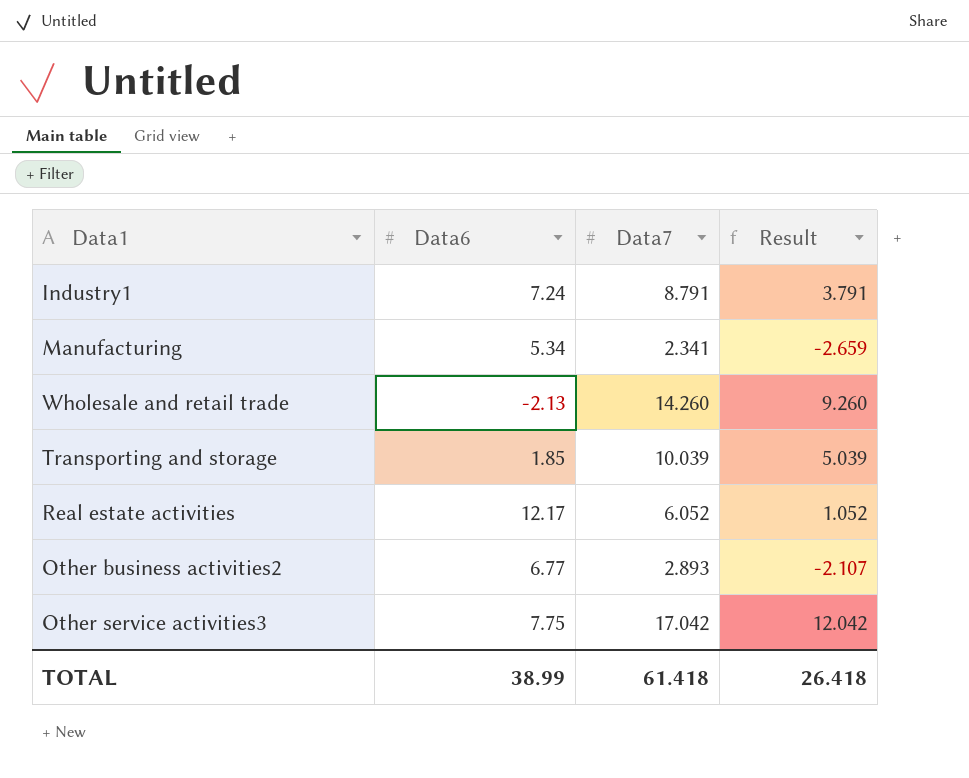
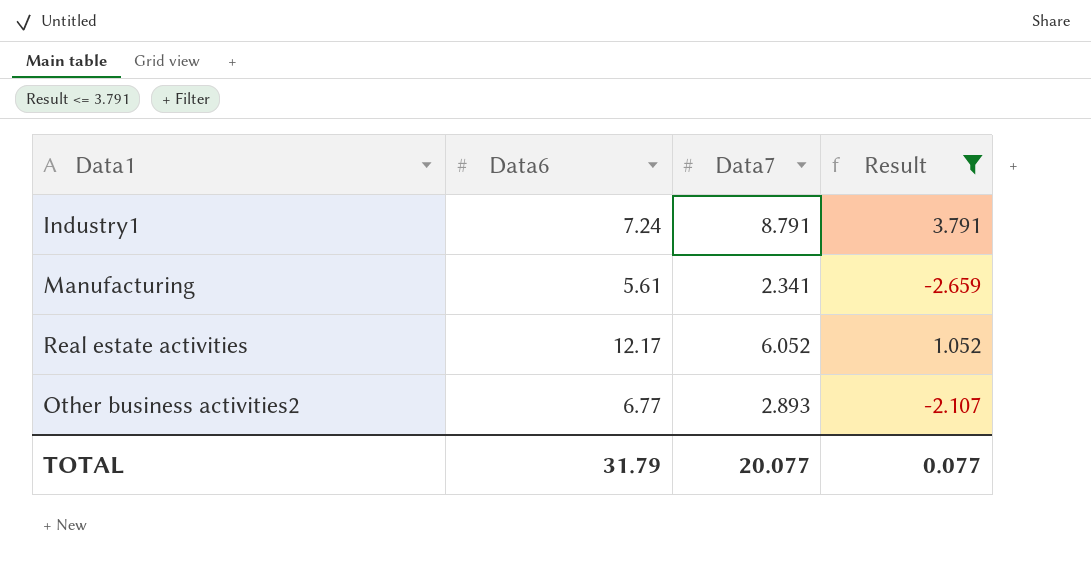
filter: none -> Result <= 3.791
Manufacturing | Data6: 5.34 -> 5.61
TOTAL | Data6: 38.99 -> 31.79
TOTAL | Data7: 61.418 -> 20.077
TOTAL | Result: 26.418 -> 0.077

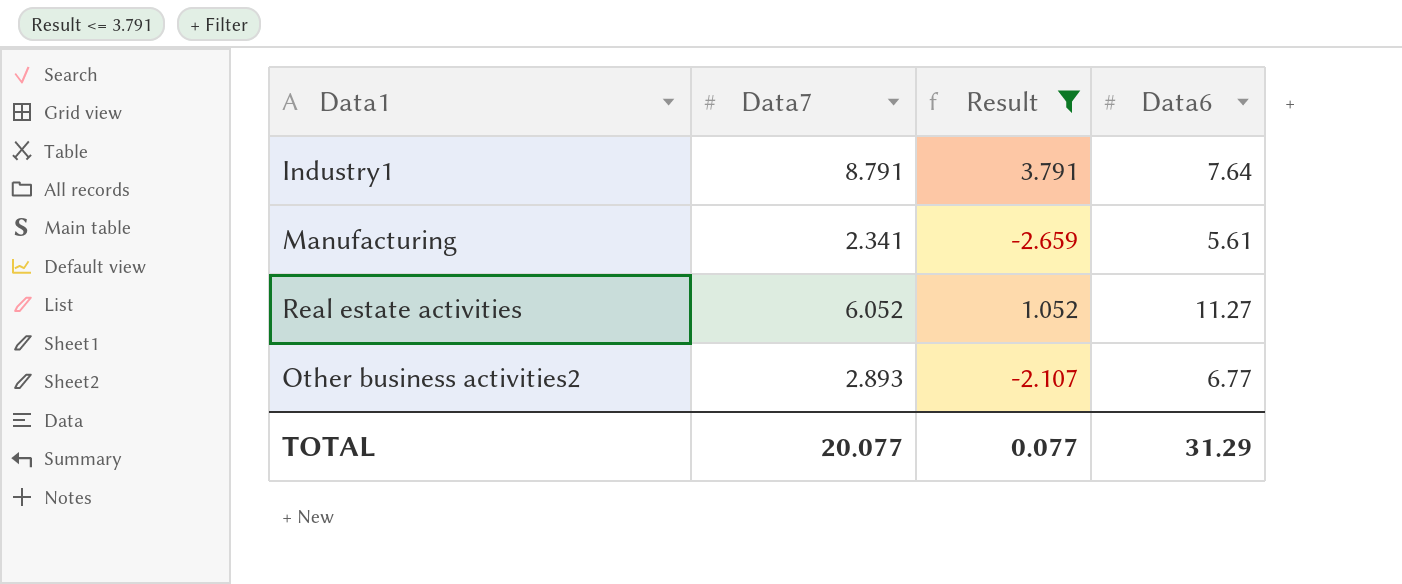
column Data6 | position: 2 -> 4
Industry1 | Data6: 7.24 -> 7.64
Real estate activities | Data6: 12.17 -> 11.27
TOTAL | Data6: 31.79 -> 31.29

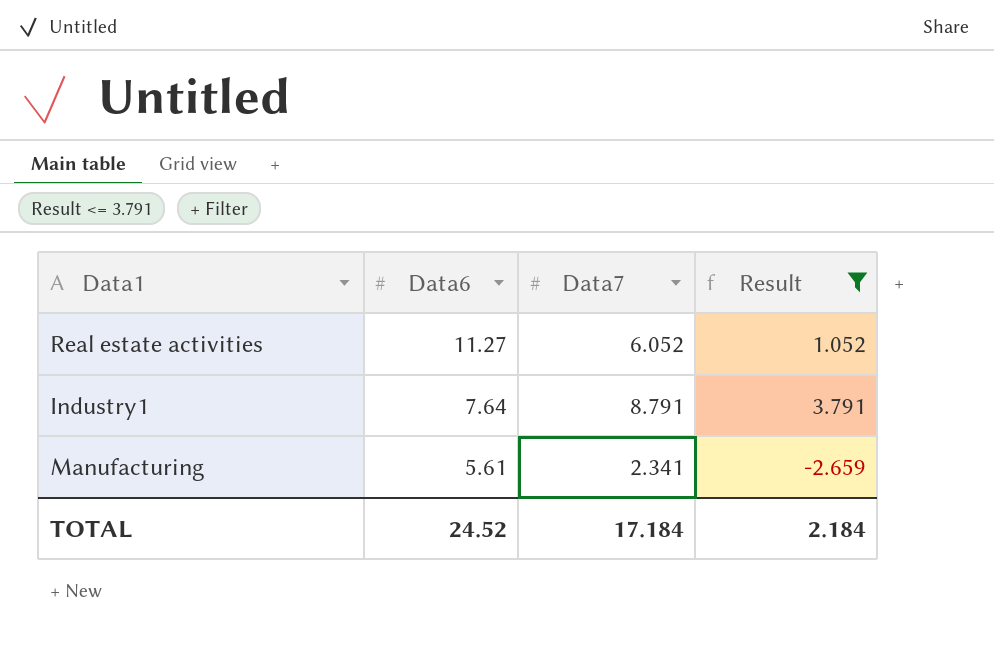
row order: none -> Data6 descending
column Data6 | position: 4 -> 2
row Other business activities2: 2.893 | -2.107 | 6.77 -> none
TOTAL | Data6: 31.29 -> 24.52
TOTAL | Data7: 20.077 -> 17.184
TOTAL | Result: 0.077 -> 2.184

